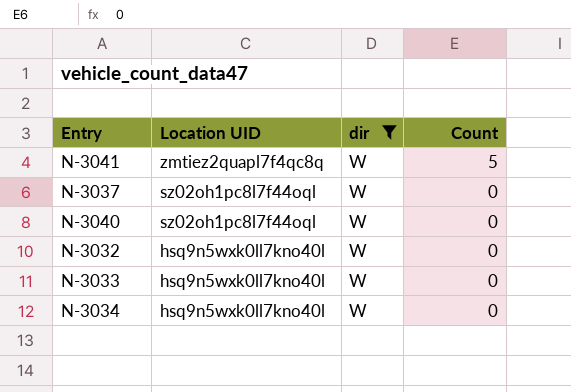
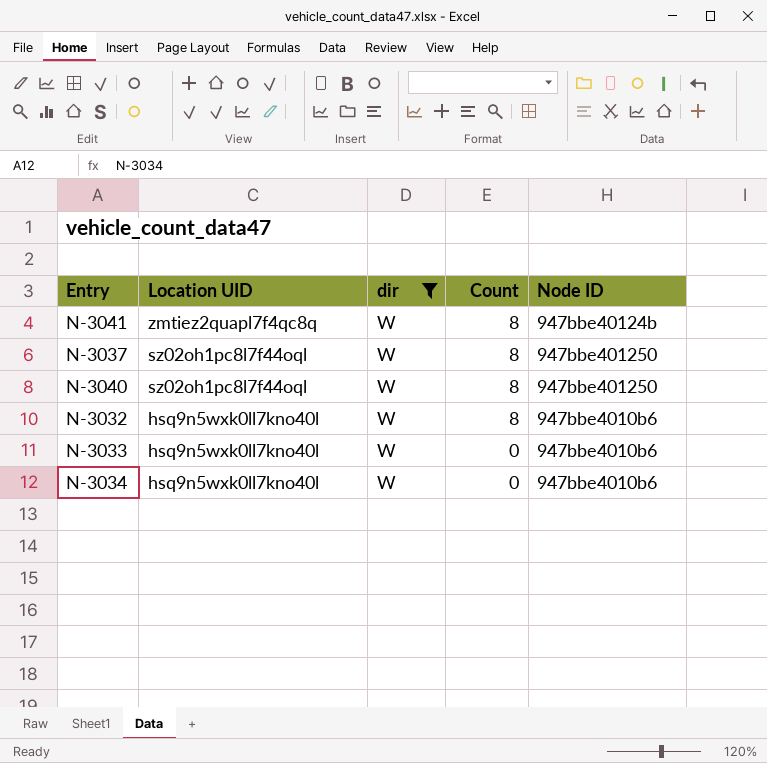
column Node ID | position: none -> 5
N-3041 | Count: 5 -> 8
N-3037 | Count: 0 -> 8
N-3040 | Count: 0 -> 8
N-3032 | Count: 0 -> 8

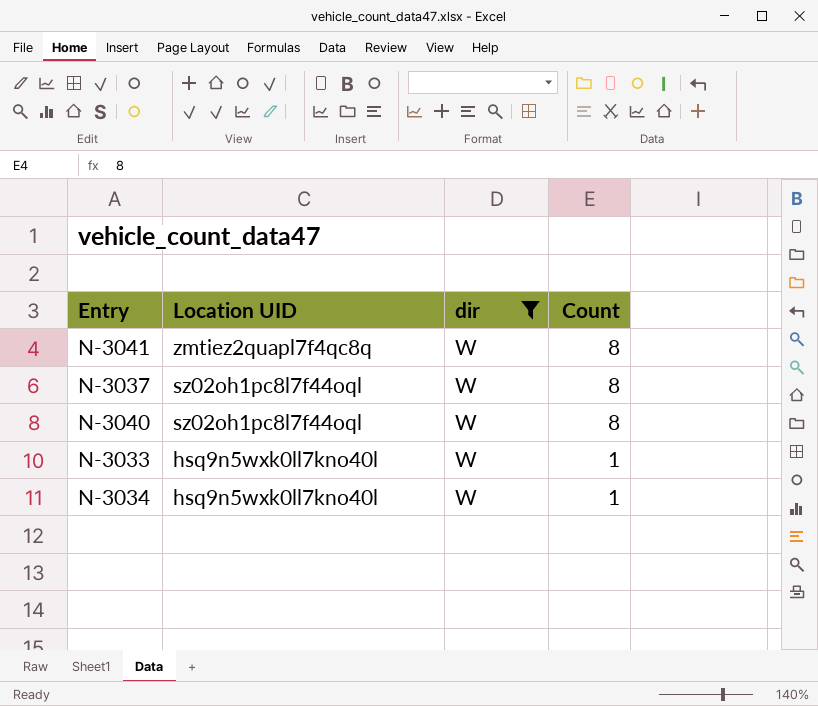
column Node ID | position: 5 -> none
row N-3032: hsq9n5wxk0ll7kno40l | W | 8 | 947bbe4010b6 -> none
N-3033 | Count: 0 -> 1
N-3034 | Count: 0 -> 1

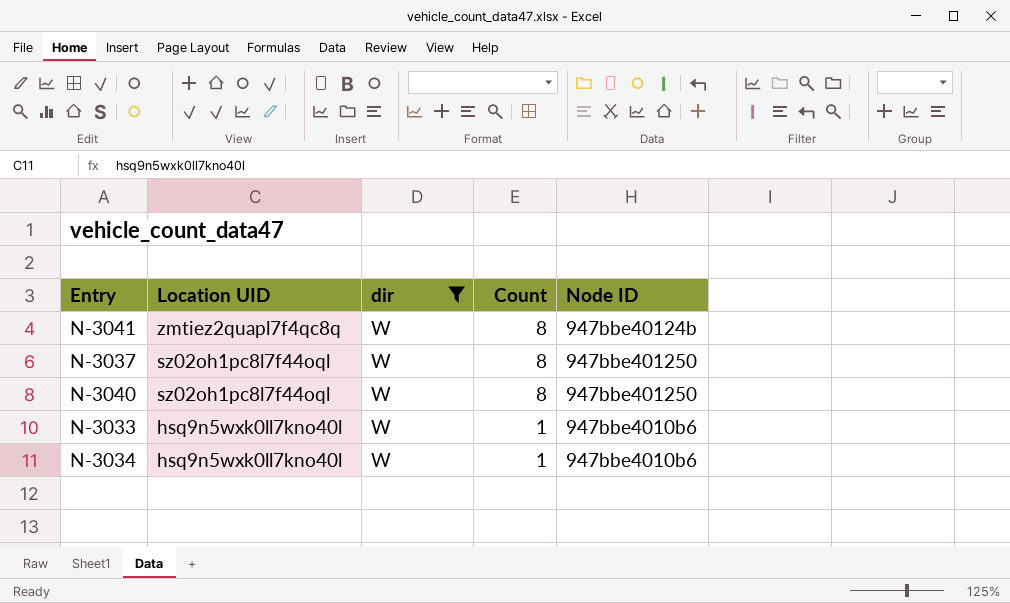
column Node ID | position: none -> 5

